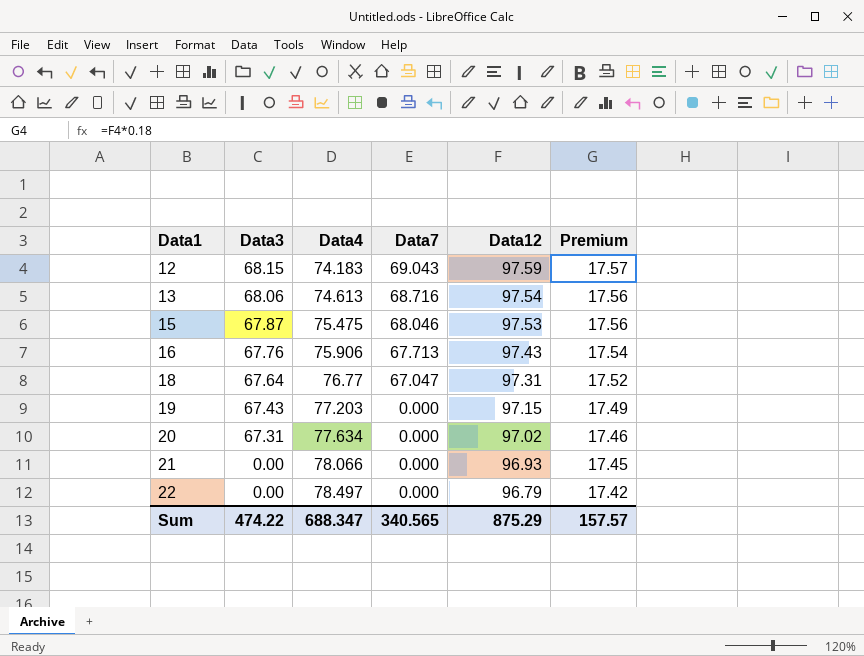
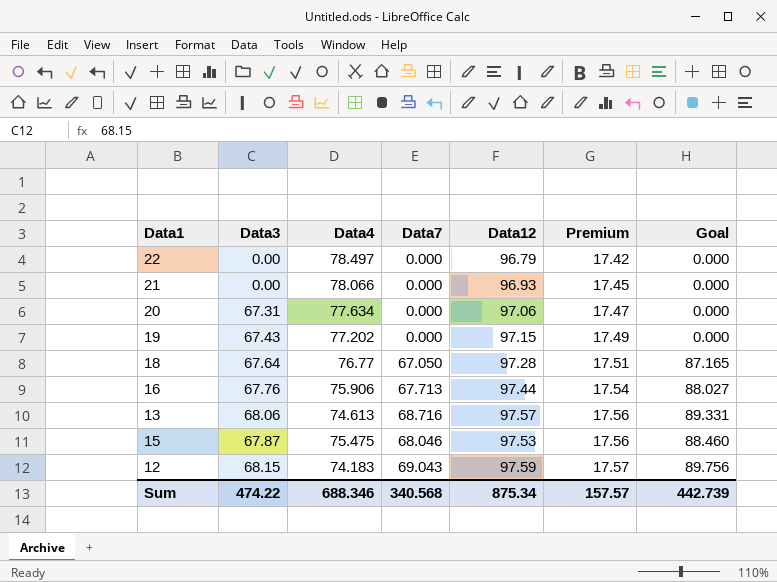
row order: Data1 ascending -> Premium ascending
column Goal | formula: none -> [Data7] * 1.3
20 | Data12: 97.02 -> 97.06
20 | Premium: 17.46 -> 17.47
19 | Data4: 77.203 -> 77.202
18 | Data7: 67.047 -> 67.050
18 | Data12: 97.31 -> 97.28
18 | Premium: 17.52 -> 17.51
16 | Data12: 97.43 -> 97.44
13 | Data12: 97.54 -> 97.57
Sum | Data4: 688.347 -> 688.346
Sum | Data7: 340.565 -> 340.568
Sum | Data12: 875.29 -> 875.34

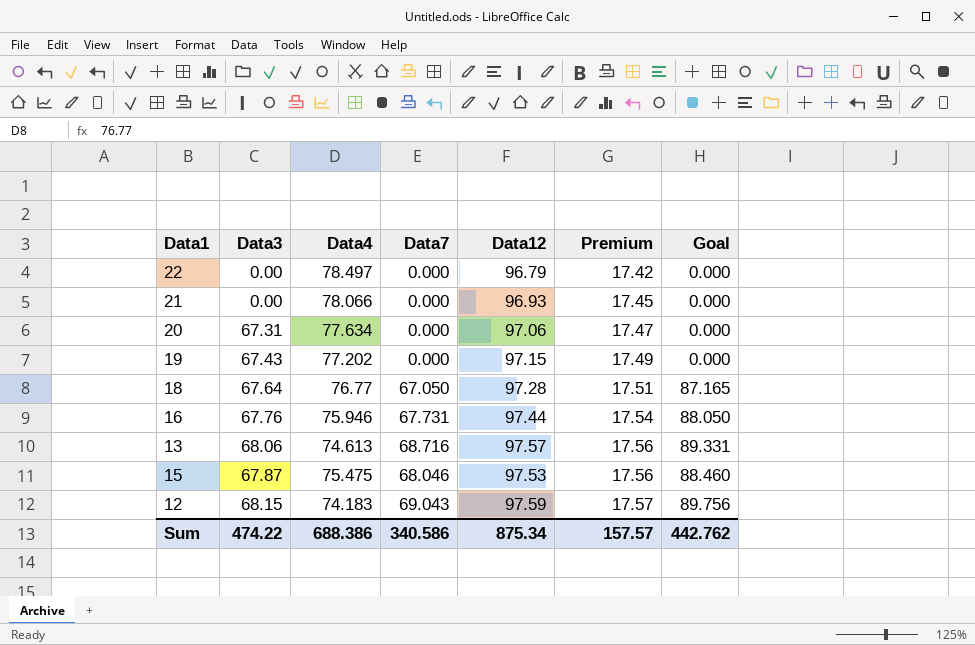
16 | Data4: 75.906 -> 75.946
16 | Data7: 67.713 -> 67.731
16 | Goal: 88.027 -> 88.050
Sum | Data4: 688.346 -> 688.386
Sum | Data7: 340.568 -> 340.586
Sum | Goal: 442.739 -> 442.762

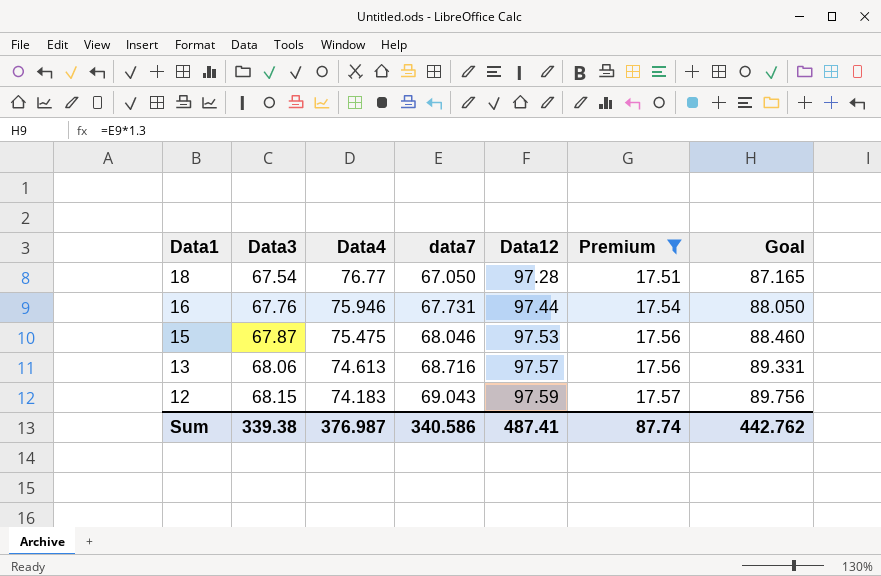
filter: none -> Premium >= 17.51
row order: Premium ascending -> Data1 descending
column name: Data7 -> data7
18 | Data3: 67.64 -> 67.54
Sum | Data3: 474.22 -> 339.38
Sum | Data4: 688.386 -> 376.987
Sum | Data12: 875.34 -> 487.41
Sum | Premium: 157.57 -> 87.74

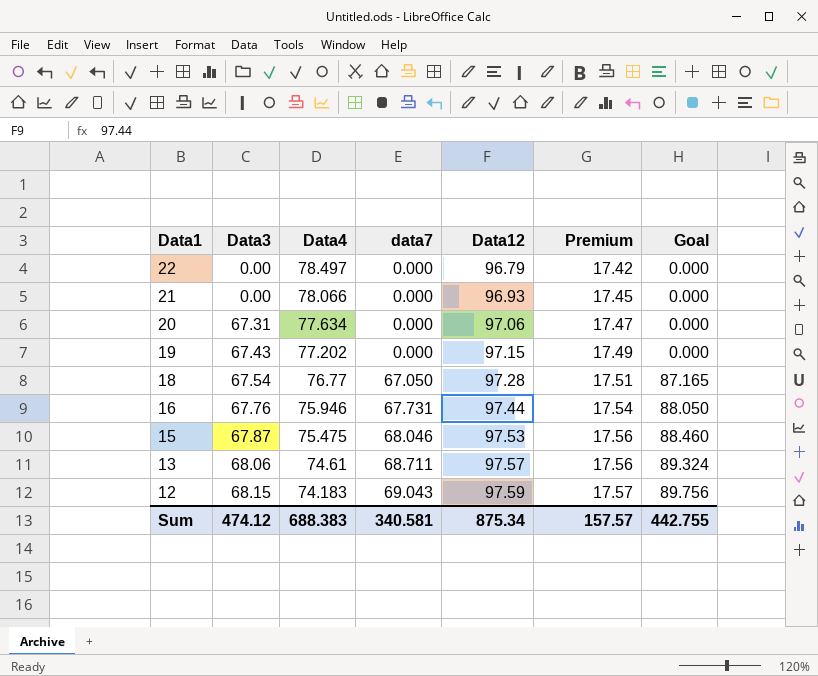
filter: Premium >= 17.51 -> none
13 | Data4: 74.613 -> 74.61
13 | data7: 68.716 -> 68.711
13 | Goal: 89.331 -> 89.324
Sum | Data3: 339.38 -> 474.12
Sum | Data4: 376.987 -> 688.383
Sum | data7: 340.586 -> 340.581
Sum | Data12: 487.41 -> 875.34
Sum | Premium: 87.74 -> 157.57
Sum | Goal: 442.762 -> 442.755

